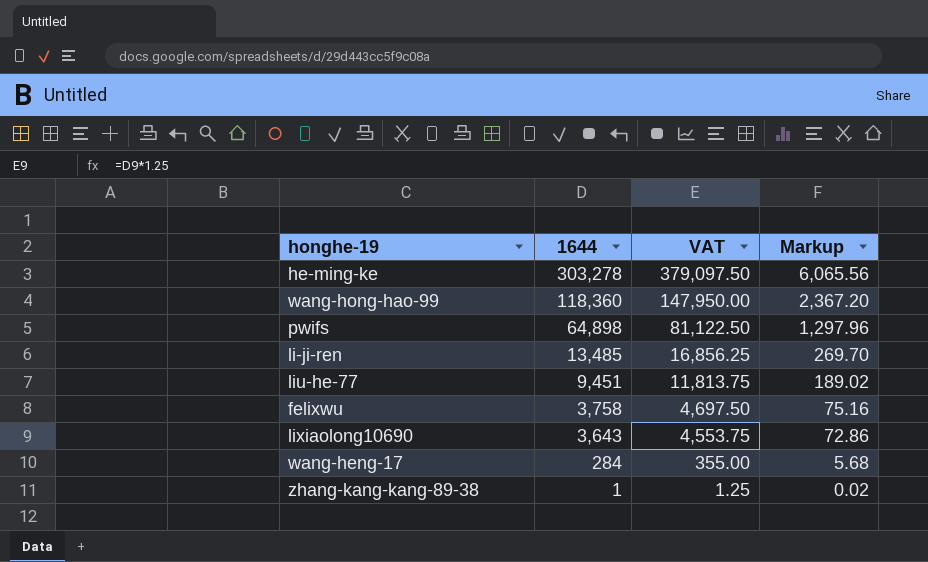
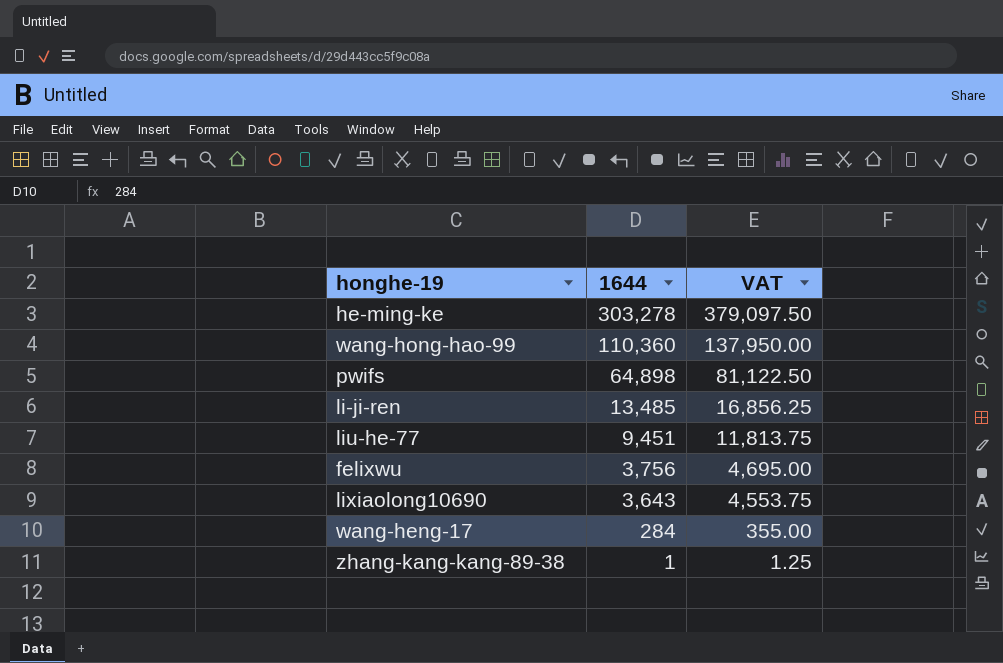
column Markup | formula: [1644] * 0.02 -> none
wang-hong-hao-99 | 1644: 118,360 -> 110,360
wang-hong-hao-99 | VAT: 147,950.00 -> 137,950.00
felixwu | 1644: 3,758 -> 3,756
felixwu | VAT: 4,697.50 -> 4,695.00

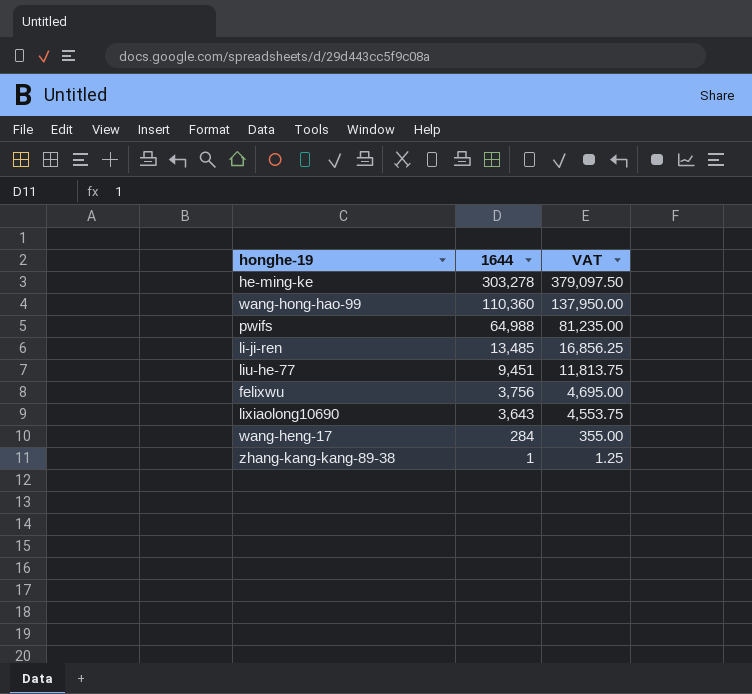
pwifs | 1644: 64,898 -> 64,988
pwifs | VAT: 81,122.50 -> 81,235.00

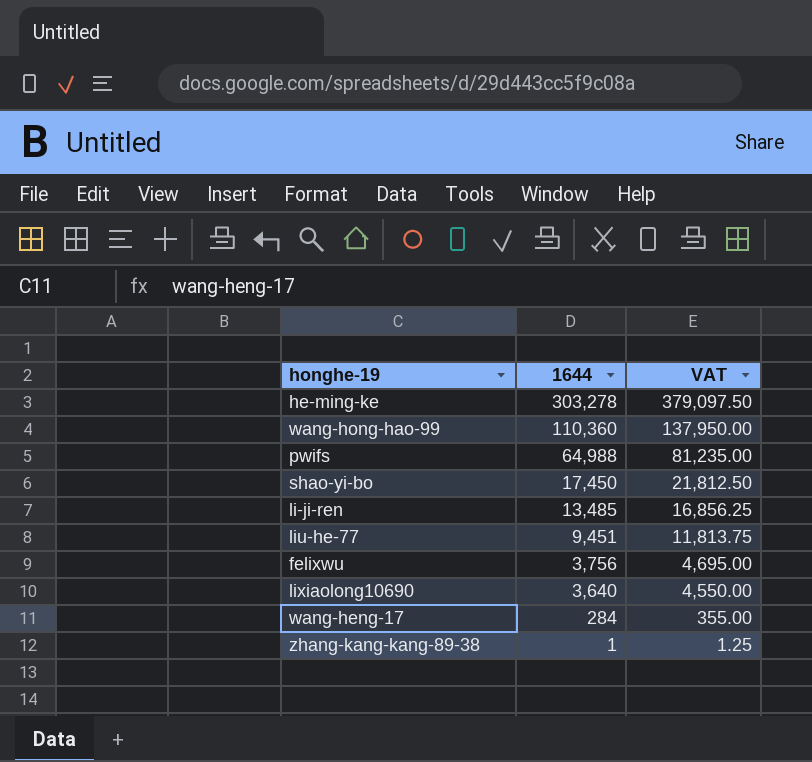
row shao-yi-bo: none -> 17,450 | 21,812.50
lixiaolong10690 | 1644: 3,643 -> 3,640
lixiaolong10690 | VAT: 4,553.75 -> 4,550.00

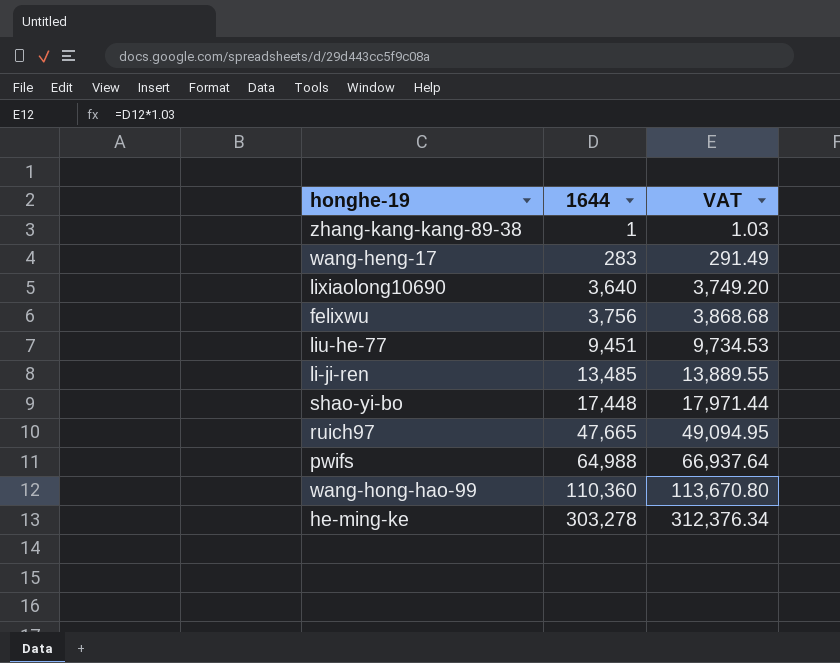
row order: 1644 descending -> 1644 ascending
column VAT | formula: [1644] * 1.25 -> [1644] * 1.03
wang-heng-17 | 1644: 284 -> 283
shao-yi-bo | 1644: 17,450 -> 17,448
row ruich97: none -> 47,665 | 49,094.95

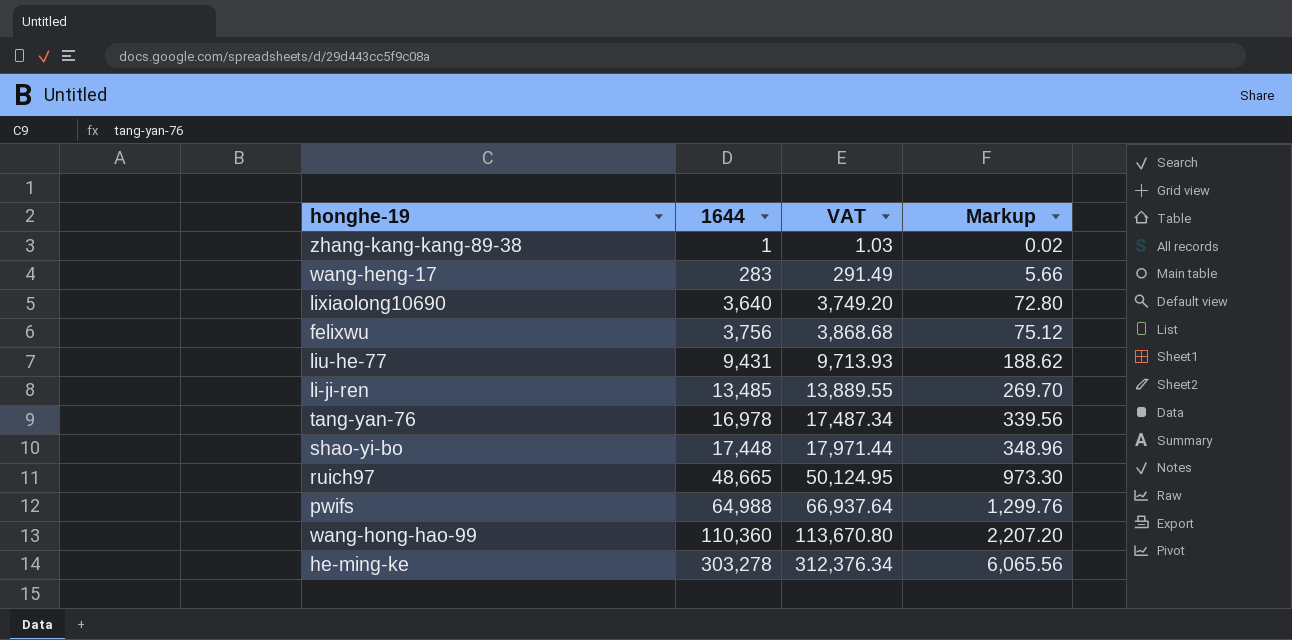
column Markup | formula: none -> [1644] * 0.02
liu-he-77 | 1644: 9,451 -> 9,431
liu-he-77 | VAT: 9,734.53 -> 9,713.93
row tang-yan-76: none -> 16,978 | 17,487.34 | 339.56
ruich97 | 1644: 47,665 -> 48,665
ruich97 | VAT: 49,094.95 -> 50,124.95

